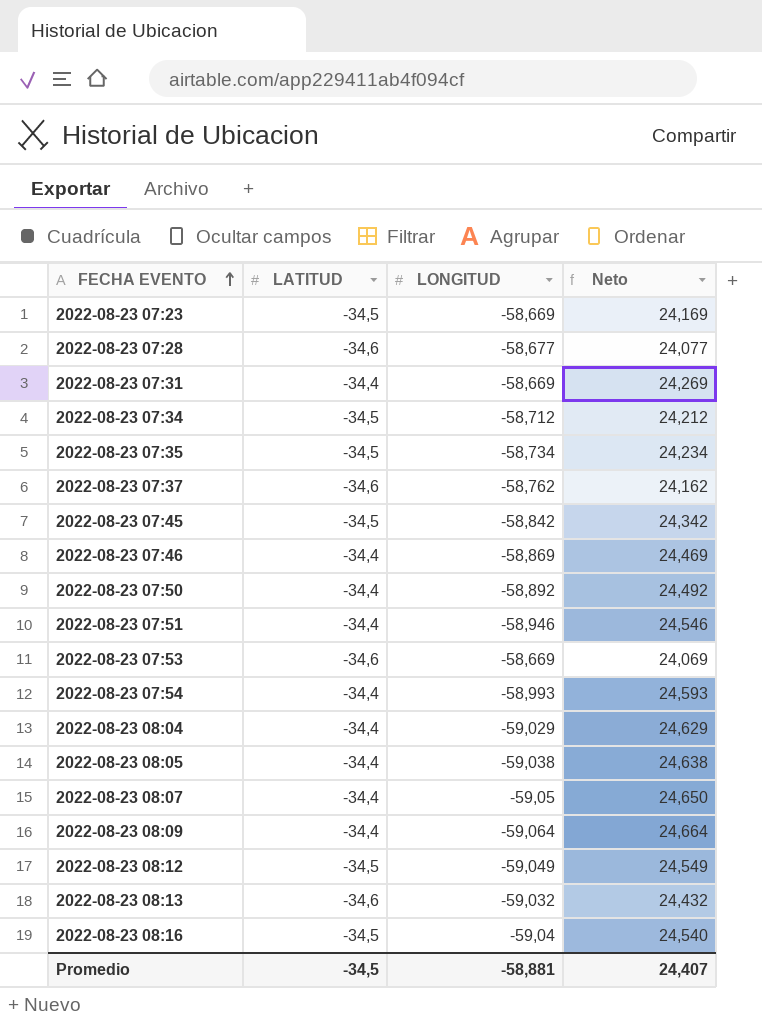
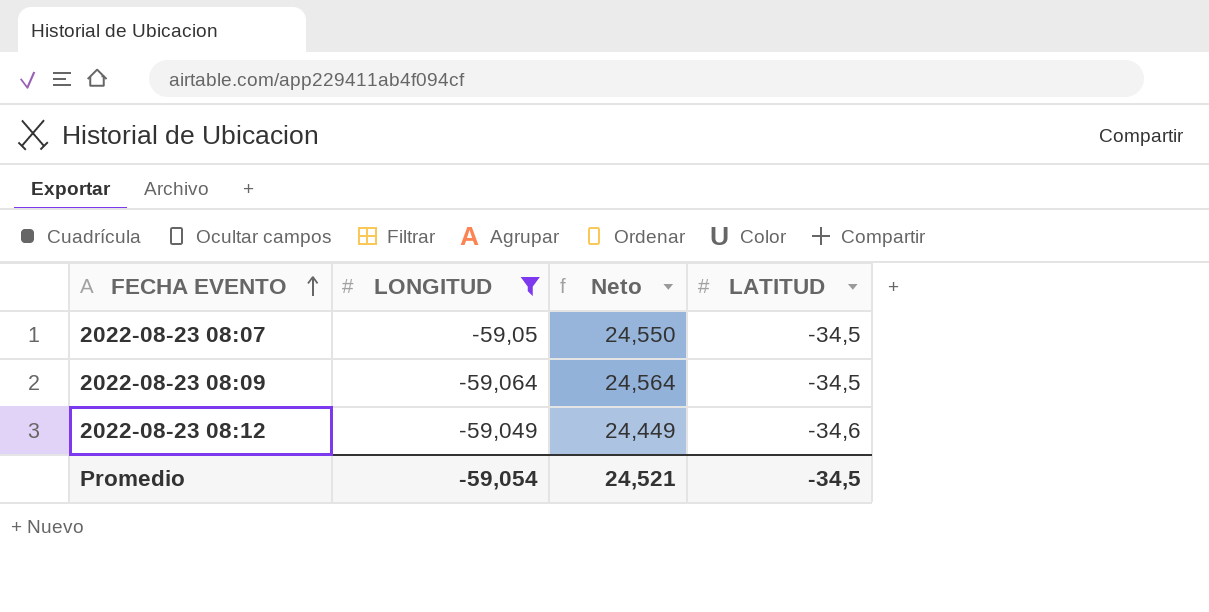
filter: none -> LONGITUD <= -59,049
column LATITUD | position: 2 -> 4
2022-08-23 08:07 | Neto: 24,650 -> 24,550
2022-08-23 08:07 | LATITUD: -34,4 -> -34,5
2022-08-23 08:09 | Neto: 24,664 -> 24,564
2022-08-23 08:09 | LATITUD: -34,4 -> -34,5
2022-08-23 08:12 | Neto: 24,549 -> 24,449
2022-08-23 08:12 | LATITUD: -34,5 -> -34,6
Promedio | LONGITUD: -58,881 -> -59,054
Promedio | Neto: 24,407 -> 24,521

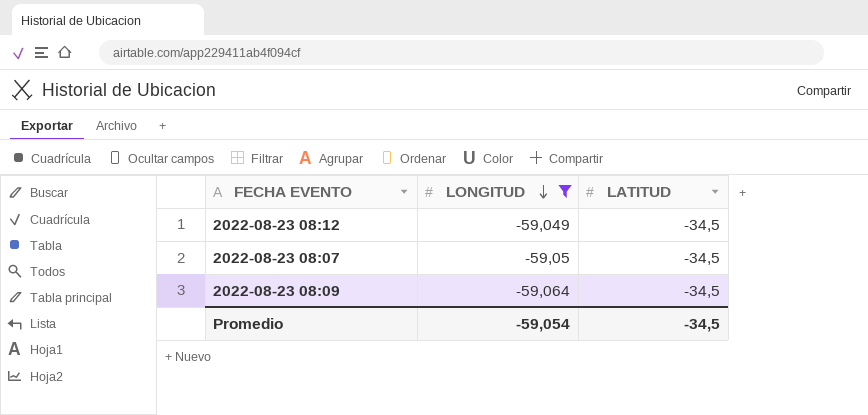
row order: FECHA EVENTO ascending -> LONGITUD descending
column Neto | formula: [LATITUD] - [LONGITUD] -> none
2022-08-23 08:12 | LATITUD: -34,6 -> -34,5

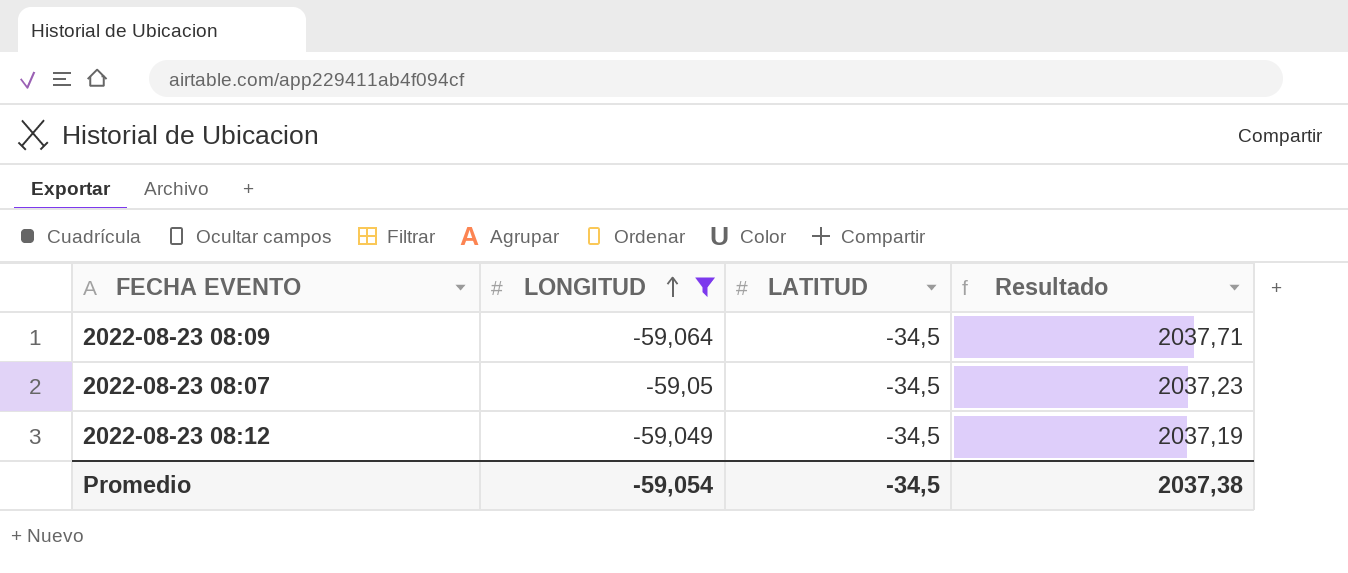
row order: LONGITUD descending -> LONGITUD ascending
column Resultado | formula: none -> [LONGITUD] * [LATITUD]

